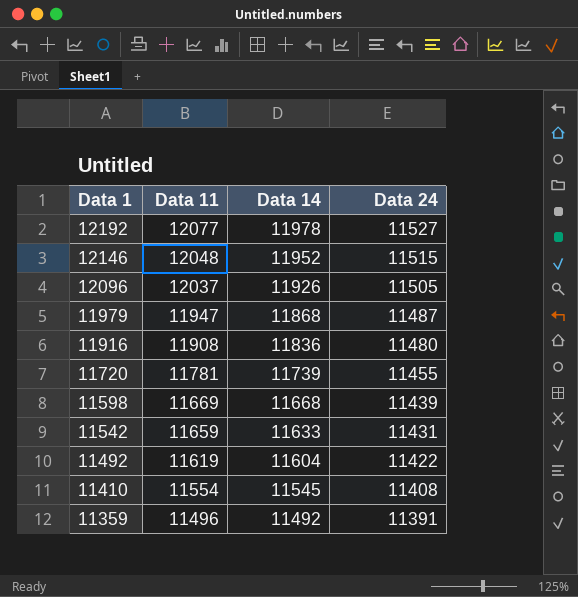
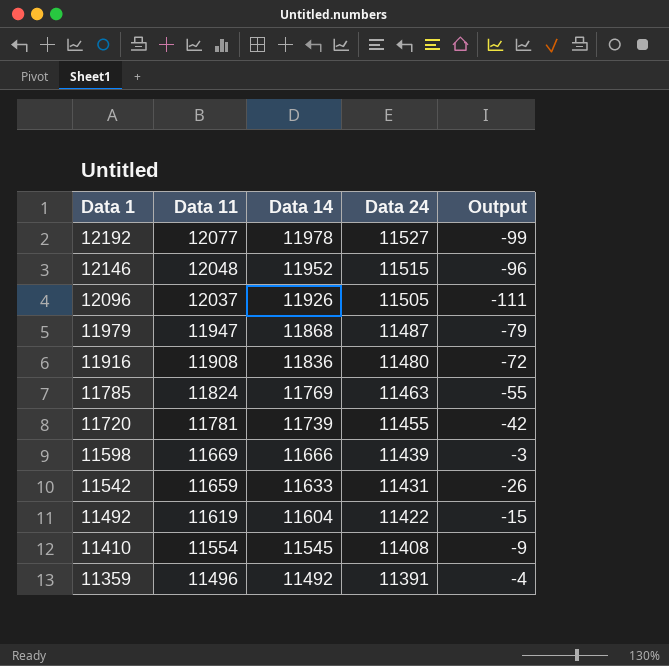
column Output | formula: none -> [Data 14] - [Data 11]
row 11785: none -> 11824 | 11769 | 11463 | -55
11598 | Data 14: 11668 -> 11666

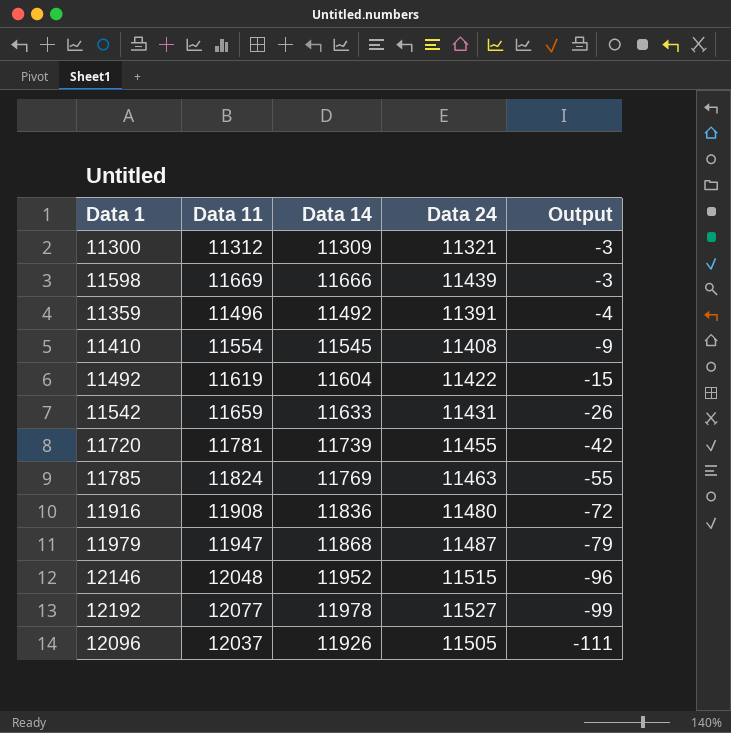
row order: Data 1 descending -> Output descending
row 11300: none -> 11312 | 11309 | 11321 | -3

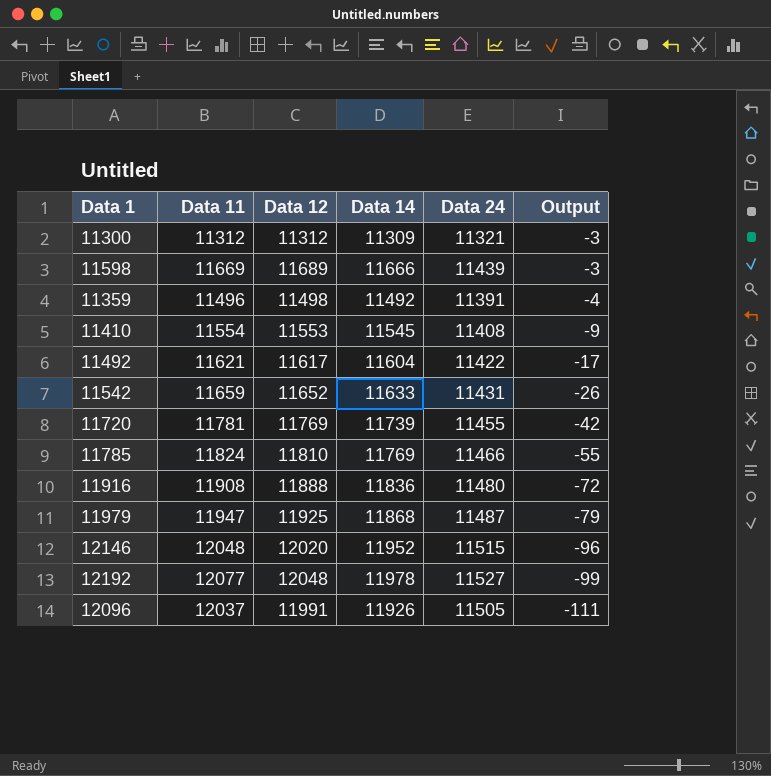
column Data 12 | position: none -> 3
11492 | Data 11: 11619 -> 11621
11492 | Output: -15 -> -17
11785 | Data 24: 11463 -> 11466

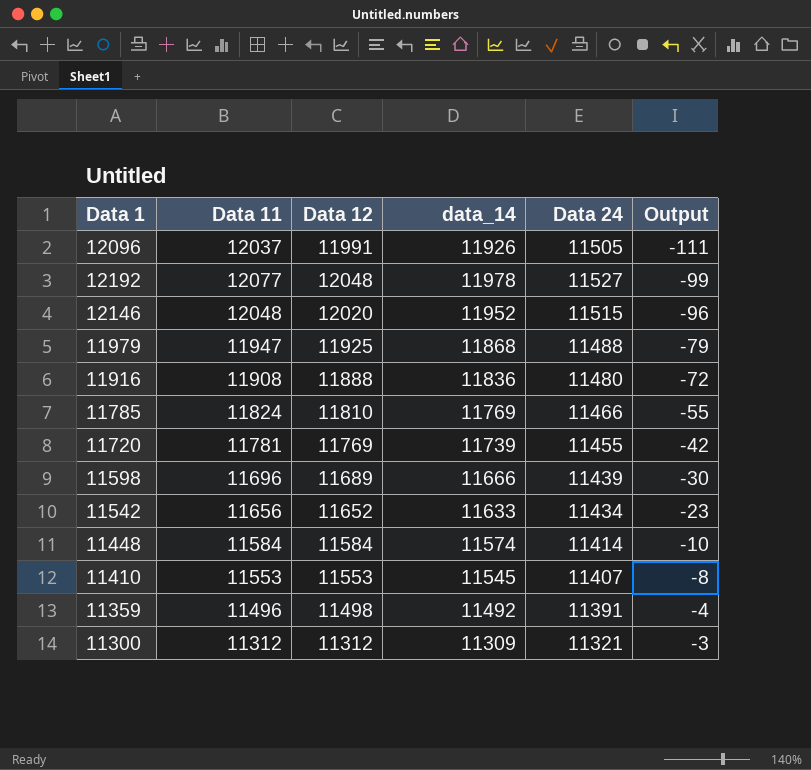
row order: Output descending -> Output ascending
column name: Data 14 -> data_14
row 11492: 11621 | 11617 | 11604 | 11422 | -17 -> none
11979 | Data 24: 11487 -> 11488
11598 | Data 11: 11669 -> 11696
11598 | Output: -3 -> -30
11542 | Data 11: 11659 -> 11656
11542 | Data 24: 11431 -> 11434
11542 | Output: -26 -> -23
row 11448: none -> 11584 | 11584 | 11574 | 11414 | -10
11410 | Data 11: 11554 -> 11553
11410 | Data 24: 11408 -> 11407
11410 | Output: -9 -> -8

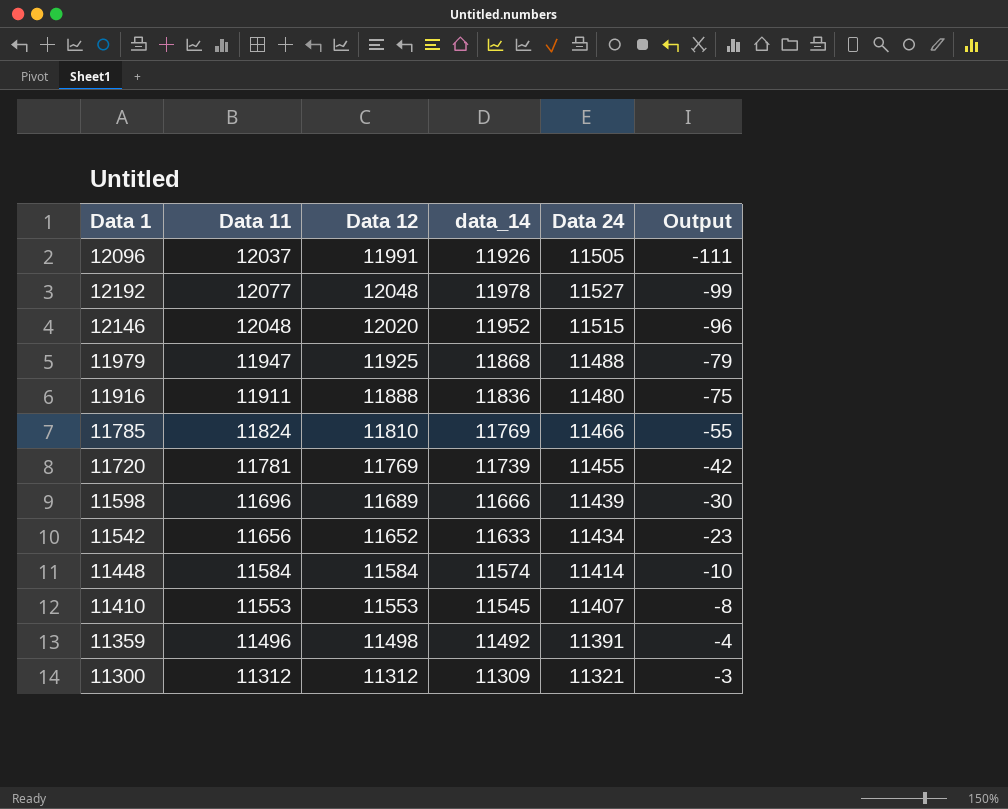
11916 | Data 11: 11908 -> 11911
11916 | Output: -72 -> -75

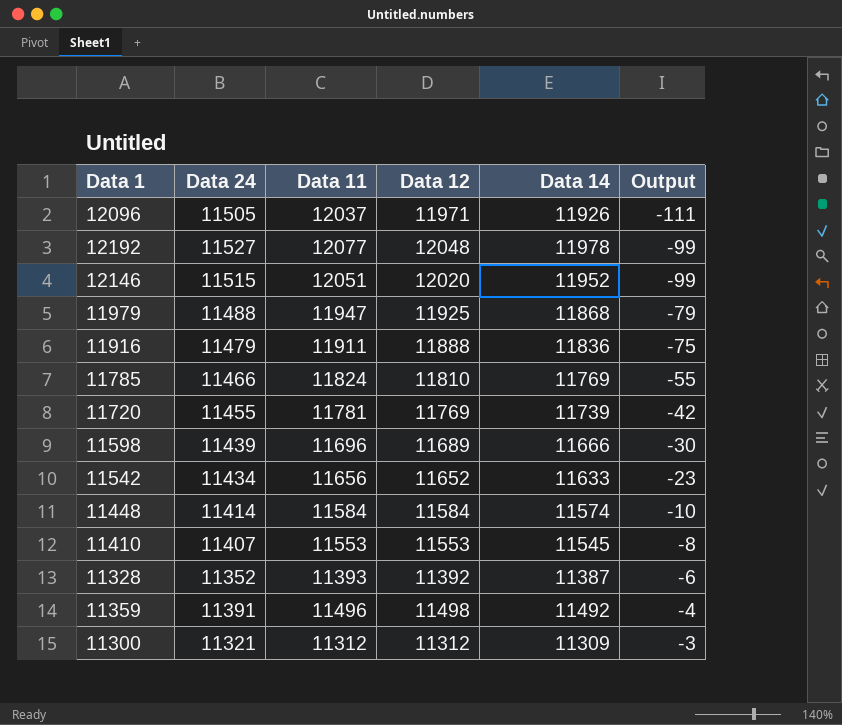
column Data 24 | position: 5 -> 2
column name: data_14 -> Data 14
12096 | Data 12: 11991 -> 11971
12146 | Data 11: 12048 -> 12051
12146 | Output: -96 -> -99
11916 | Data 24: 11480 -> 11479
row 11328: none -> 11352 | 11393 | 11392 | 11387 | -6

